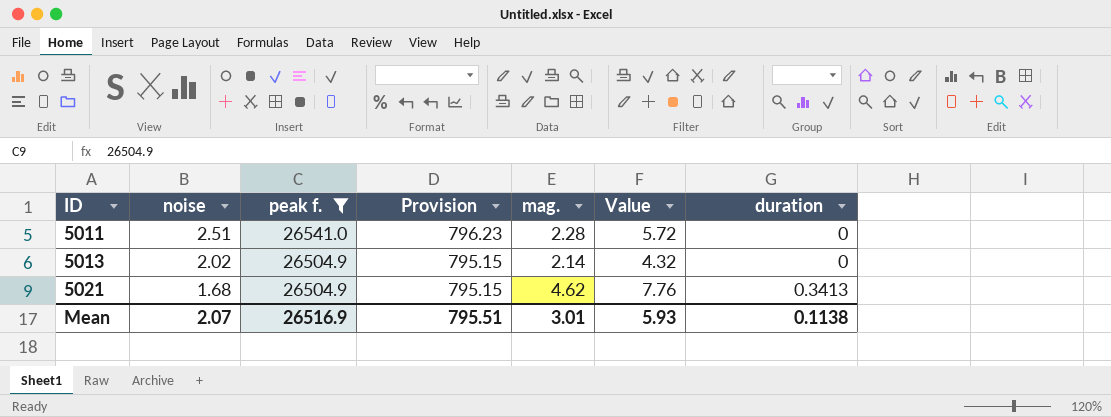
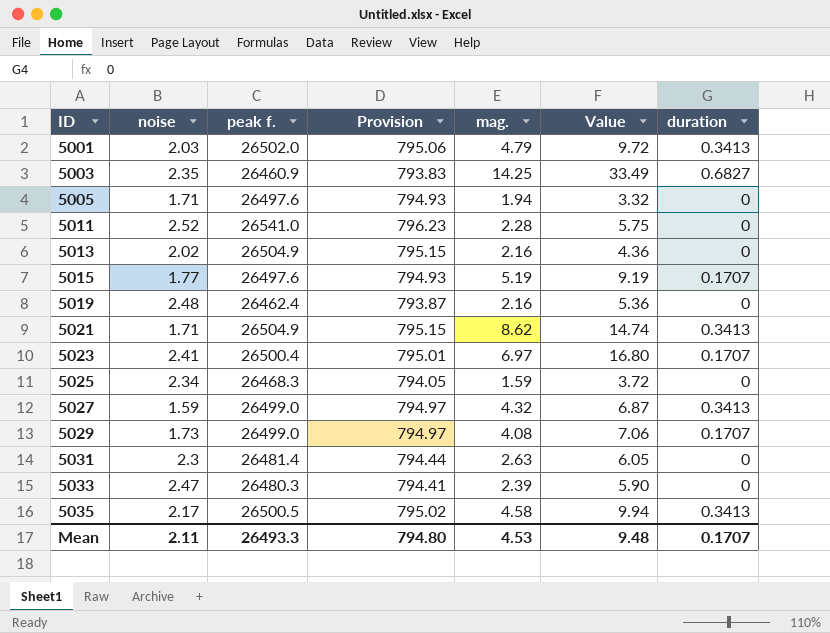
filter: peak f. >= 26504.9 -> none
5011 | noise: 2.51 -> 2.52
5011 | Value: 5.72 -> 5.75
5013 | mag.: 2.14 -> 2.16
5013 | Value: 4.32 -> 4.36
5021 | noise: 1.68 -> 1.71
5021 | mag.: 4.62 -> 8.62
5021 | Value: 7.76 -> 14.74
Mean | noise: 2.07 -> 2.11
Mean | peak f.: 26516.9 -> 26493.3
Mean | Provision: 795.51 -> 794.80
Mean | mag.: 3.01 -> 4.53
Mean | Value: 5.93 -> 9.48
Mean | duration: 0.1138 -> 0.1707

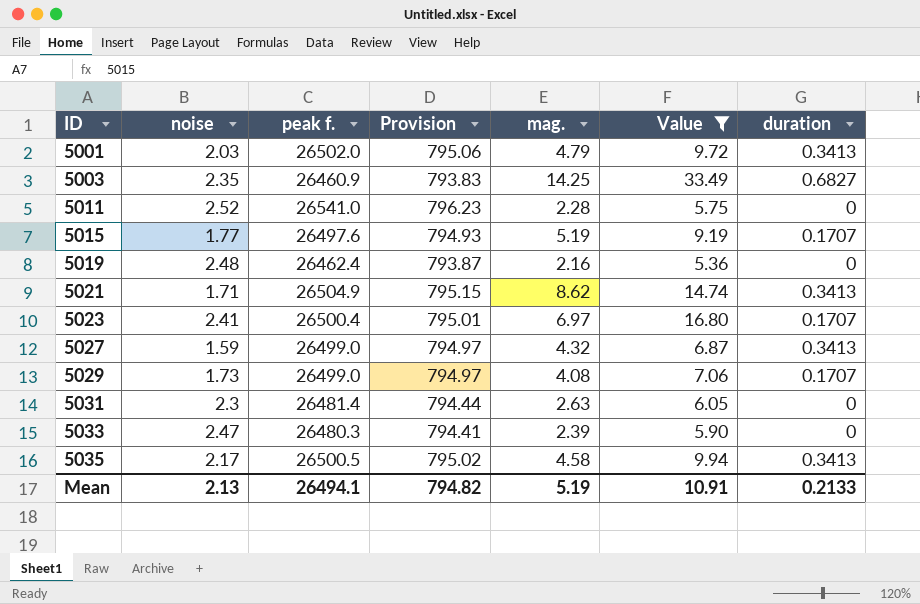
filter: none -> Value >= 5.36
Mean | noise: 2.11 -> 2.13
Mean | peak f.: 26493.3 -> 26494.1
Mean | Provision: 794.80 -> 794.82
Mean | mag.: 4.53 -> 5.19
Mean | Value: 9.48 -> 10.91
Mean | duration: 0.1707 -> 0.2133

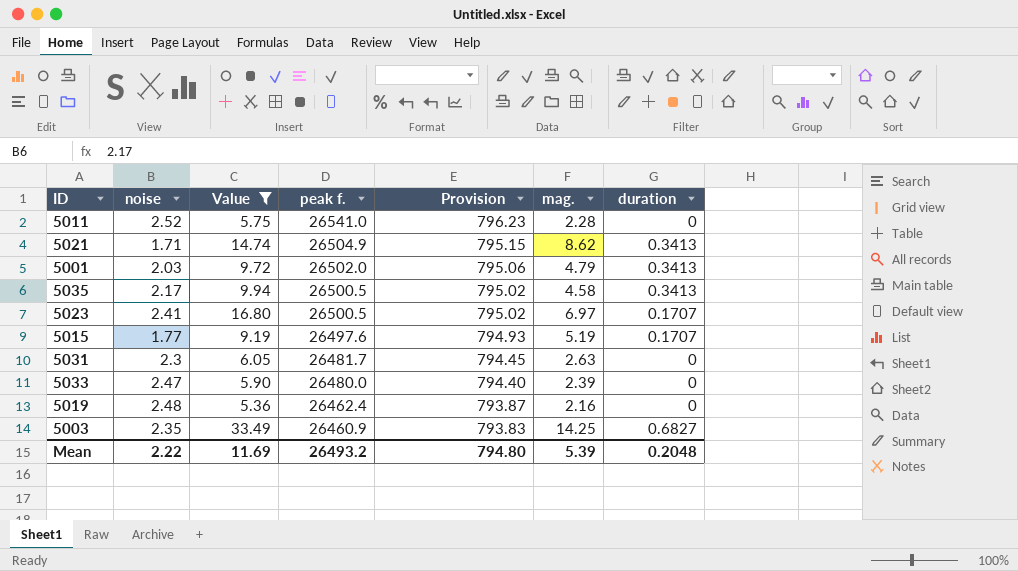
row order: ID ascending -> peak f. descending
column Value | position: 6 -> 3
row 5027: 1.59 | 26499.0 | 794.97 | 4.32 | 6.87 | 0.3413 -> none
row 5029: 1.73 | 26499.0 | 794.97 | 4.08 | 7.06 | 0.1707 -> none
5023 | peak f.: 26500.4 -> 26500.5
5023 | Provision: 795.01 -> 795.02
5031 | peak f.: 26481.4 -> 26481.7
5031 | Provision: 794.44 -> 794.45
5033 | peak f.: 26480.3 -> 26480.0
5033 | Provision: 794.41 -> 794.40
Mean | noise: 2.13 -> 2.22
Mean | Value: 10.91 -> 11.69
Mean | peak f.: 26494.1 -> 26493.2
Mean | Provision: 794.82 -> 794.80
Mean | mag.: 5.19 -> 5.39
Mean | duration: 0.2133 -> 0.2048

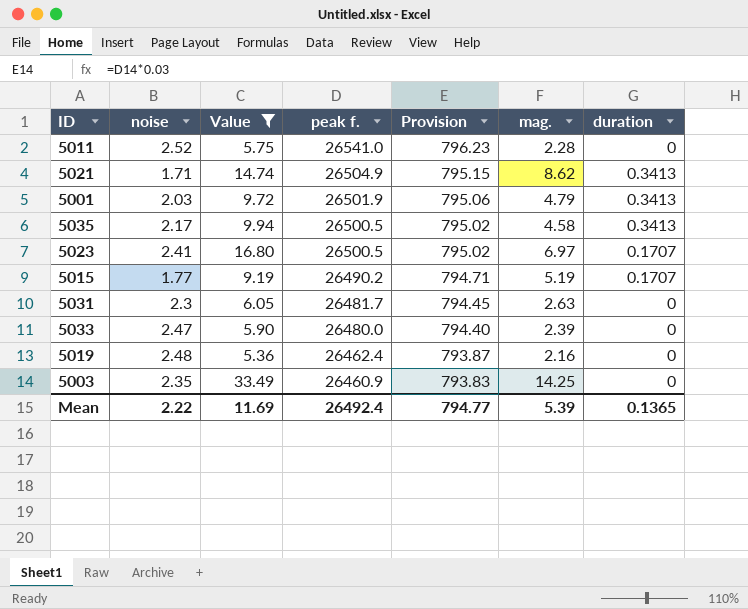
5001 | peak f.: 26502.0 -> 26501.9
5015 | peak f.: 26497.6 -> 26490.2
5015 | Provision: 794.93 -> 794.71
5003 | duration: 0.6827 -> 0
Mean | peak f.: 26493.2 -> 26492.4
Mean | Provision: 794.80 -> 794.77
Mean | duration: 0.2048 -> 0.1365

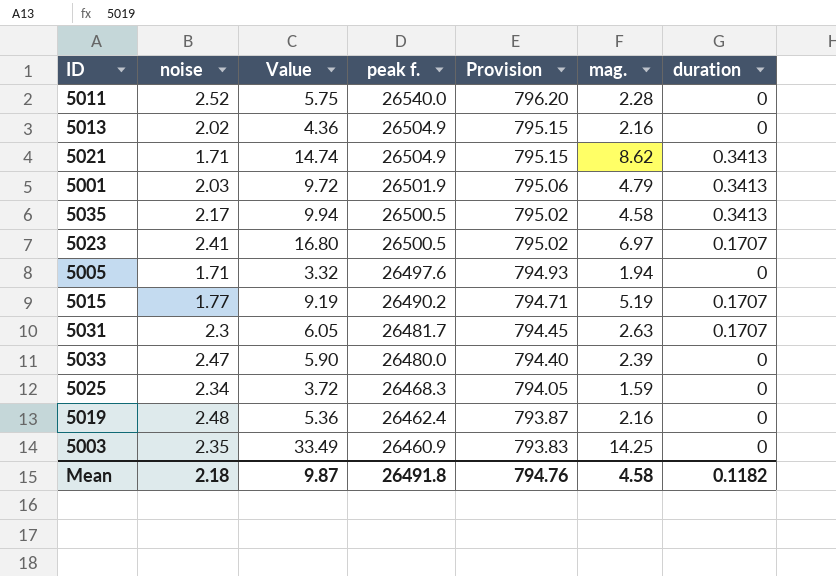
filter: Value >= 5.36 -> none
5011 | peak f.: 26541.0 -> 26540.0
5011 | Provision: 796.23 -> 796.20
5031 | duration: 0 -> 0.1707
Mean | noise: 2.22 -> 2.18
Mean | Value: 11.69 -> 9.87
Mean | peak f.: 26492.4 -> 26491.8
Mean | Provision: 794.77 -> 794.76
Mean | mag.: 5.39 -> 4.58
Mean | duration: 0.1365 -> 0.1182

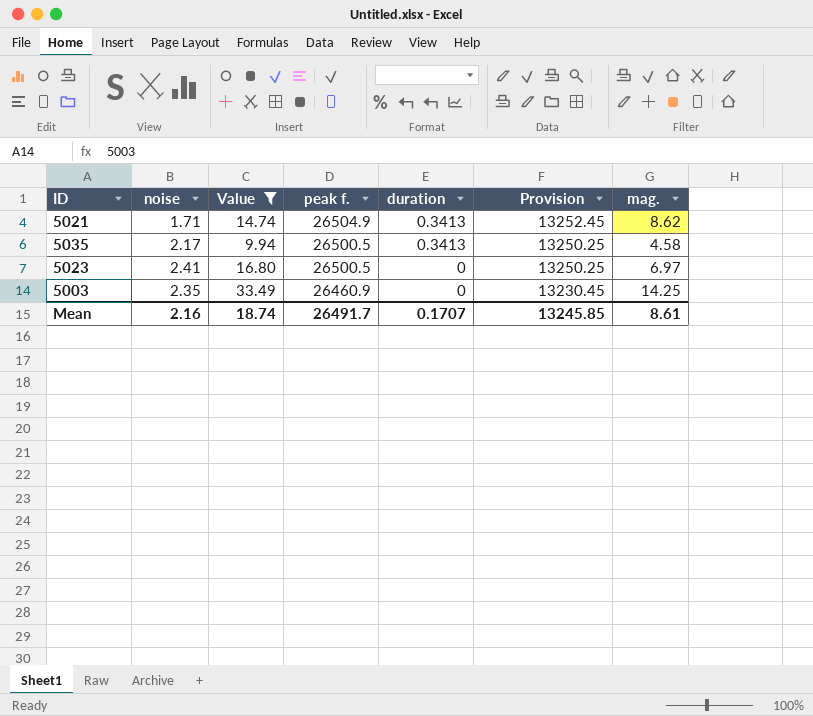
filter: none -> Value >= 9.94
column duration | position: 7 -> 5
column Provision | formula: [peak f.] * 0.03 -> [peak f.] * 0.5
5023 | duration: 0.1707 -> 0
Mean | noise: 2.18 -> 2.16
Mean | Value: 9.87 -> 18.74
Mean | peak f.: 26491.8 -> 26491.7
Mean | duration: 0.1182 -> 0.1707
Mean | Provision: 794.76 -> 13245.85
Mean | mag.: 4.58 -> 8.61

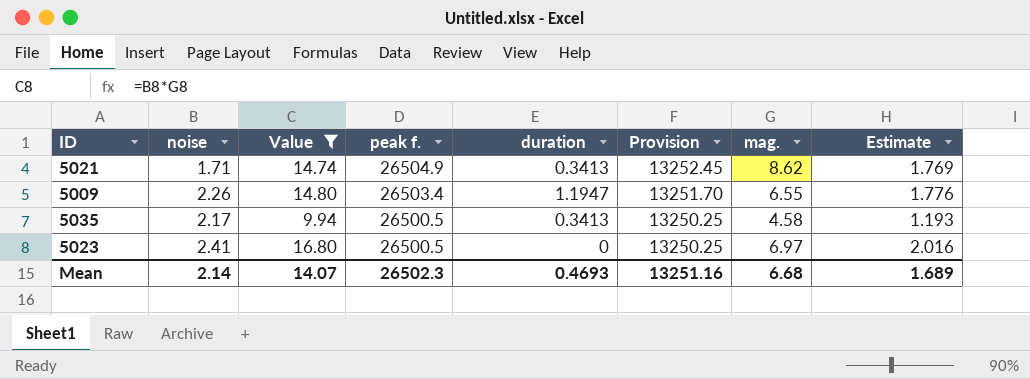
column Estimate | formula: none -> [Value] * 0.12
row 5003: 2.35 | 33.49 | 26460.9 | 0 | 13230.45 | 14.25 -> none
row 5009: none -> 2.26 | 14.80 | 26503.4 | 1.1947 | 13251.70 | 6.55 | 1.776
Mean | noise: 2.16 -> 2.14
Mean | Value: 18.74 -> 14.07
Mean | peak f.: 26491.7 -> 26502.3
Mean | duration: 0.1707 -> 0.4693
Mean | Provision: 13245.85 -> 13251.16
Mean | mag.: 8.61 -> 6.68

